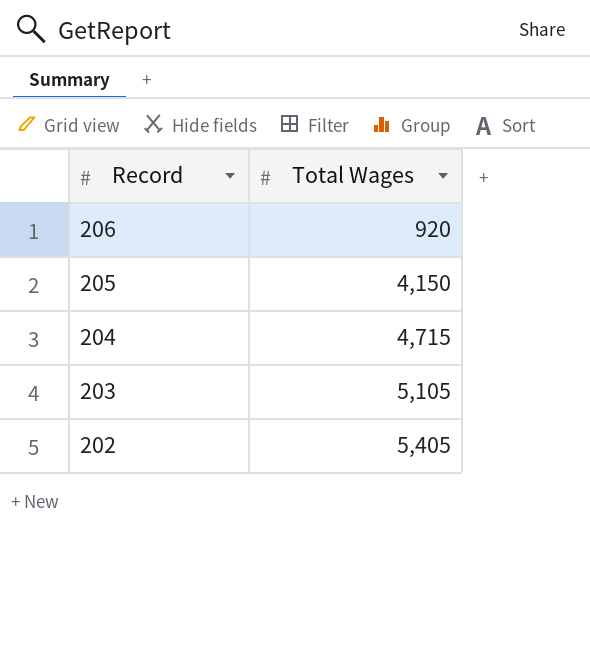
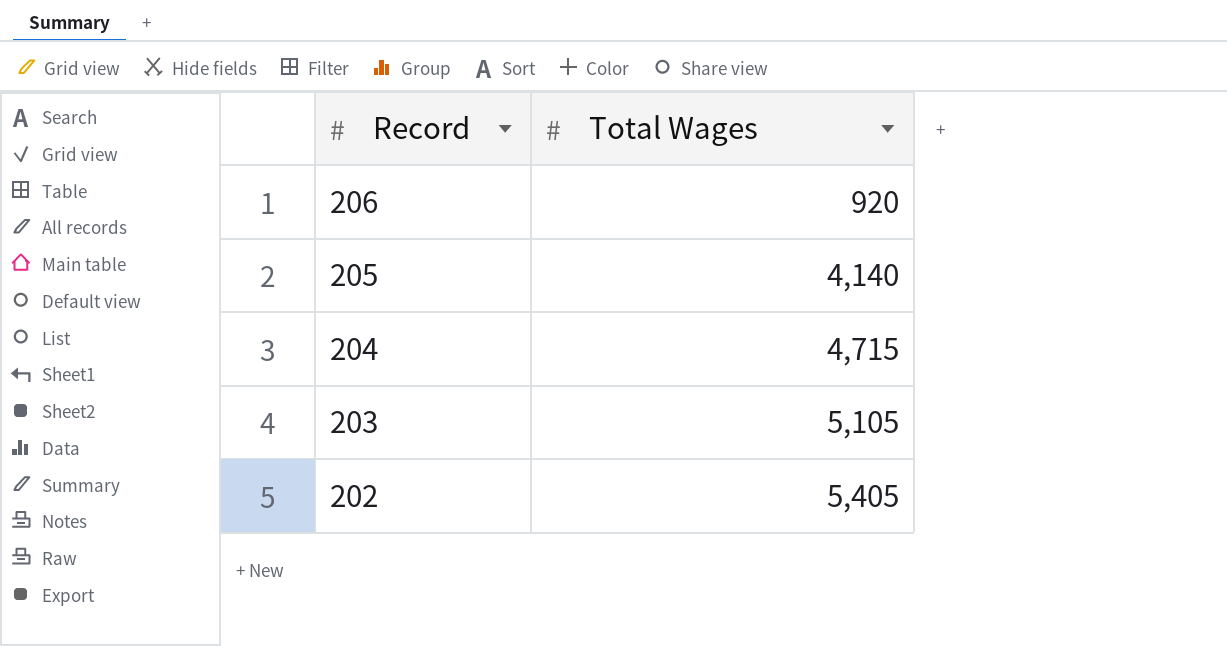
205 | Total Wages: 4,150 -> 4,140

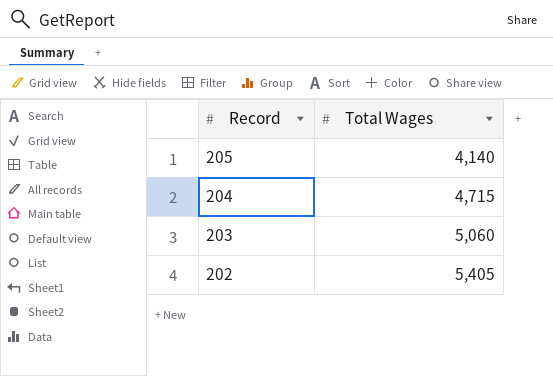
row 206: 920 -> none
203 | Total Wages: 5,105 -> 5,060

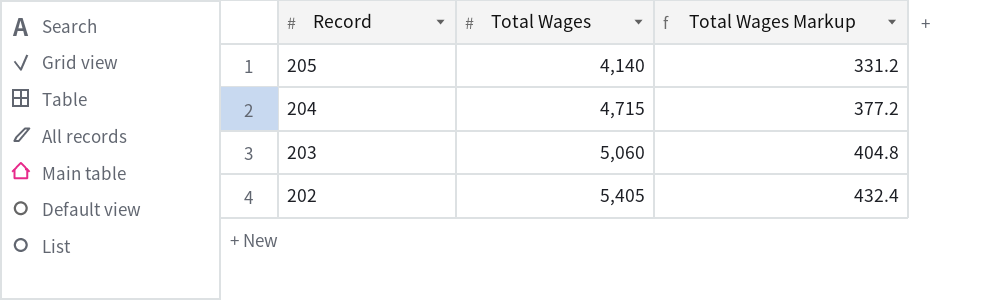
column Total Wages Markup | formula: none -> [Total Wages] * 0.08

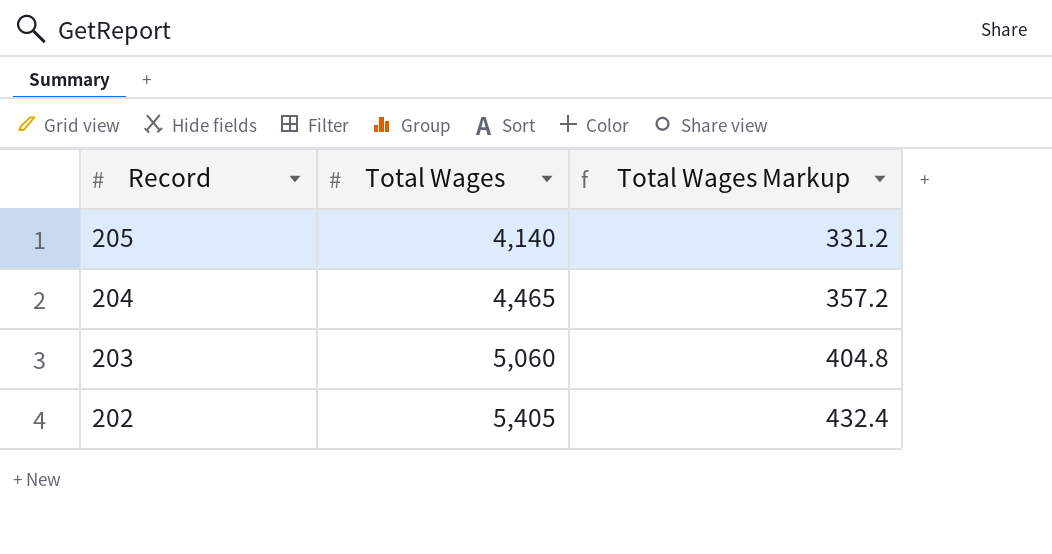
204 | Total Wages: 4,715 -> 4,465
204 | Total Wages Markup: 377.2 -> 357.2

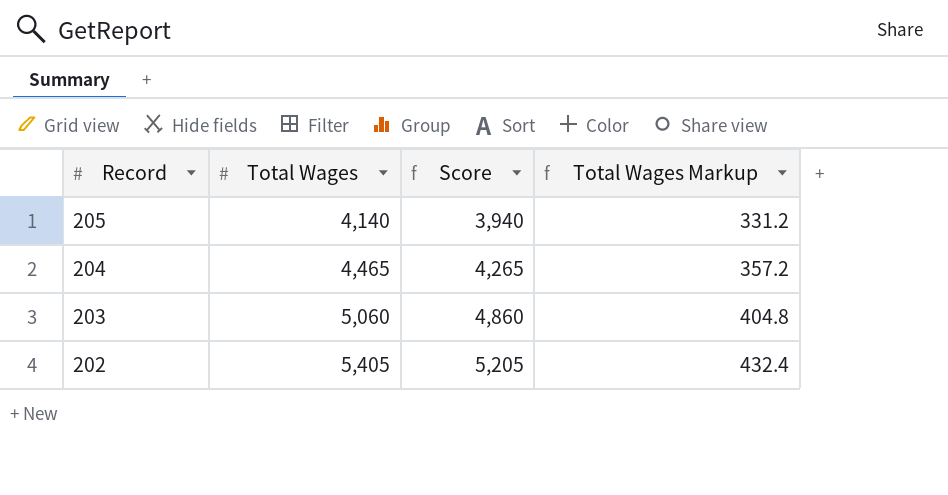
column Score | formula: none -> [Total Wages] - 200

